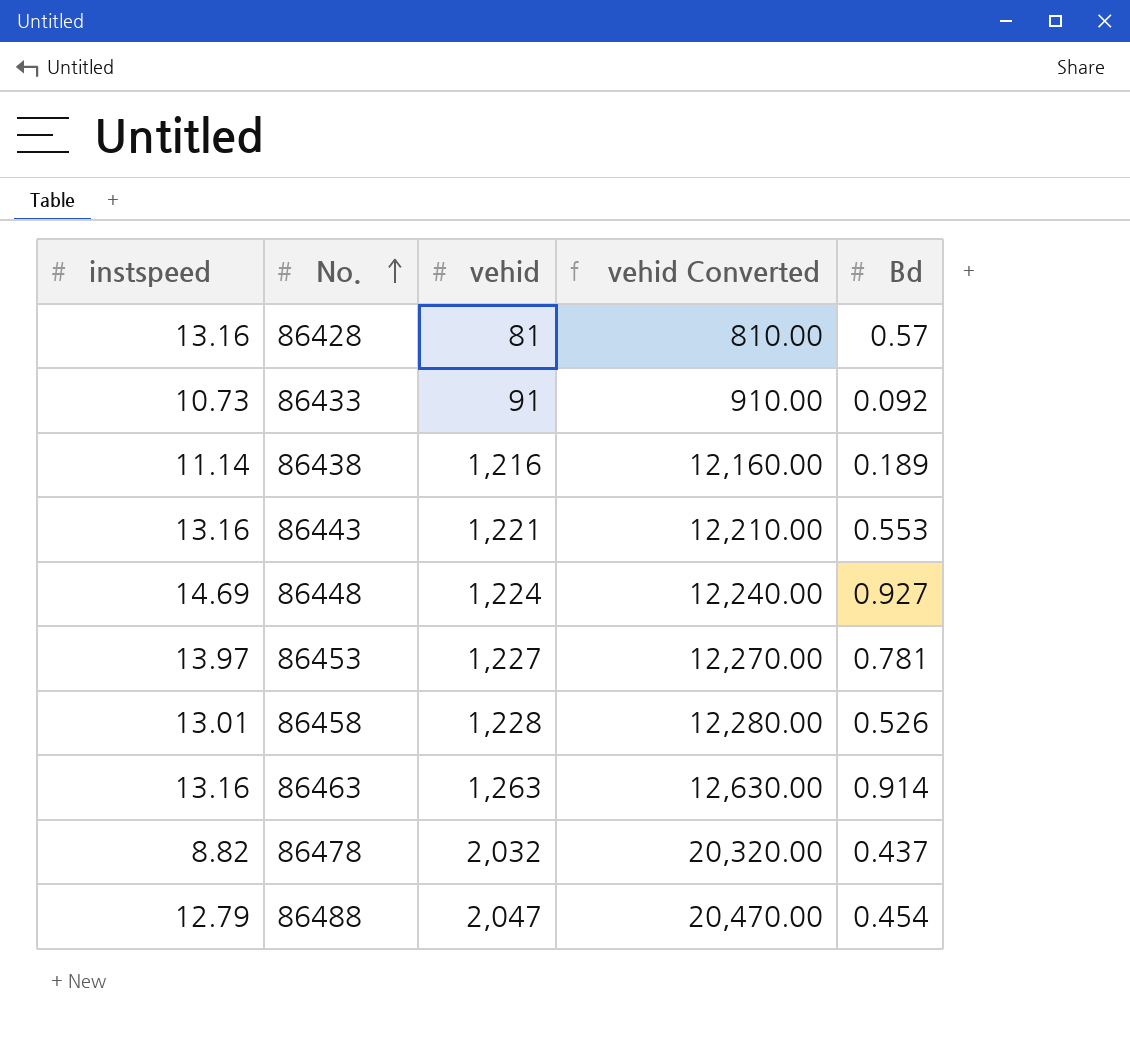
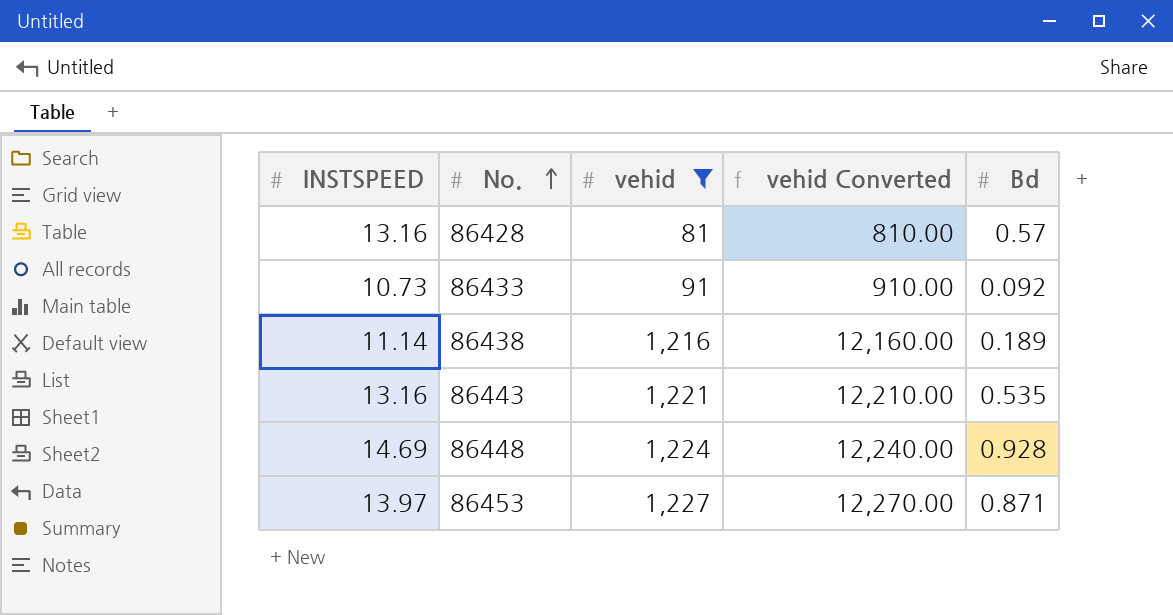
filter: none -> vehid <= 1,227
column name: instspeed -> INSTSPEED
86443 | Bd: 0.553 -> 0.535
86448 | Bd: 0.927 -> 0.928
86453 | Bd: 0.781 -> 0.871

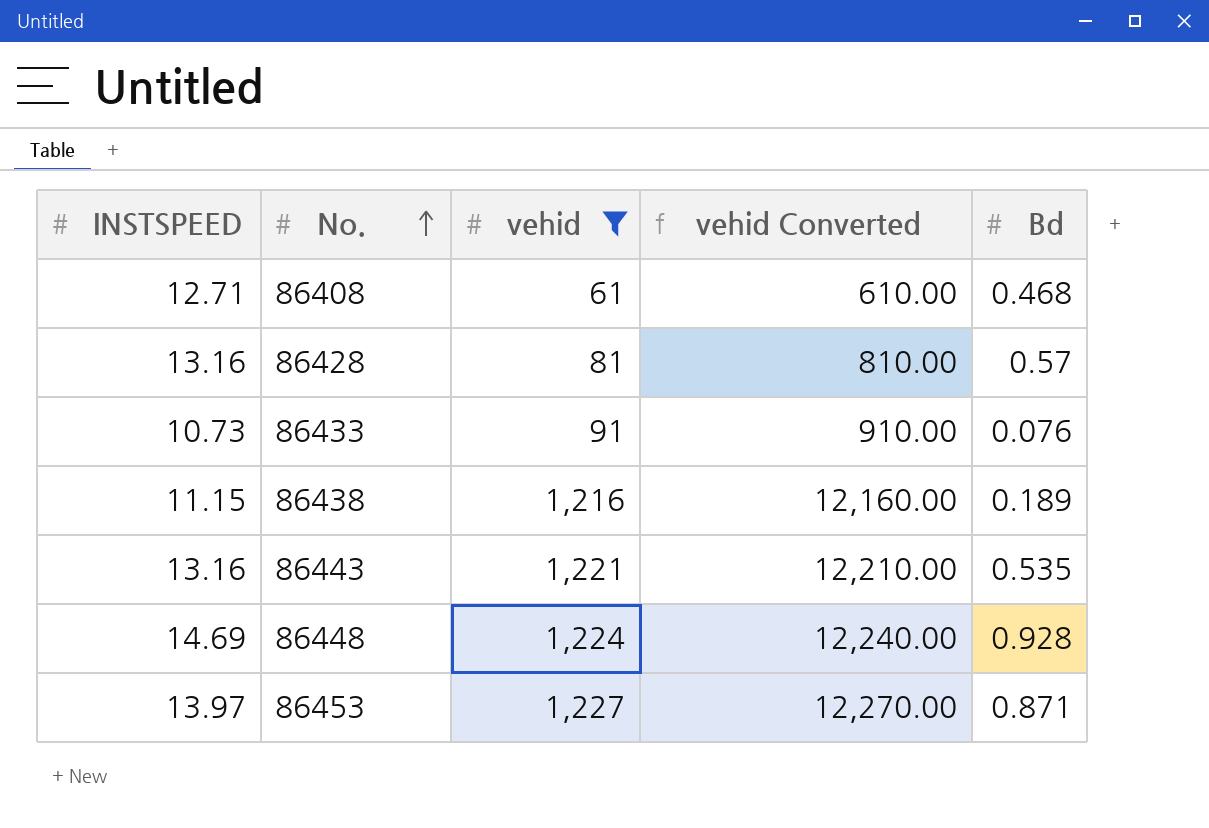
row 86408: none -> 12.71 | 61 | 610.00 | 0.468
86433 | Bd: 0.092 -> 0.076
86438 | INSTSPEED: 11.14 -> 11.15

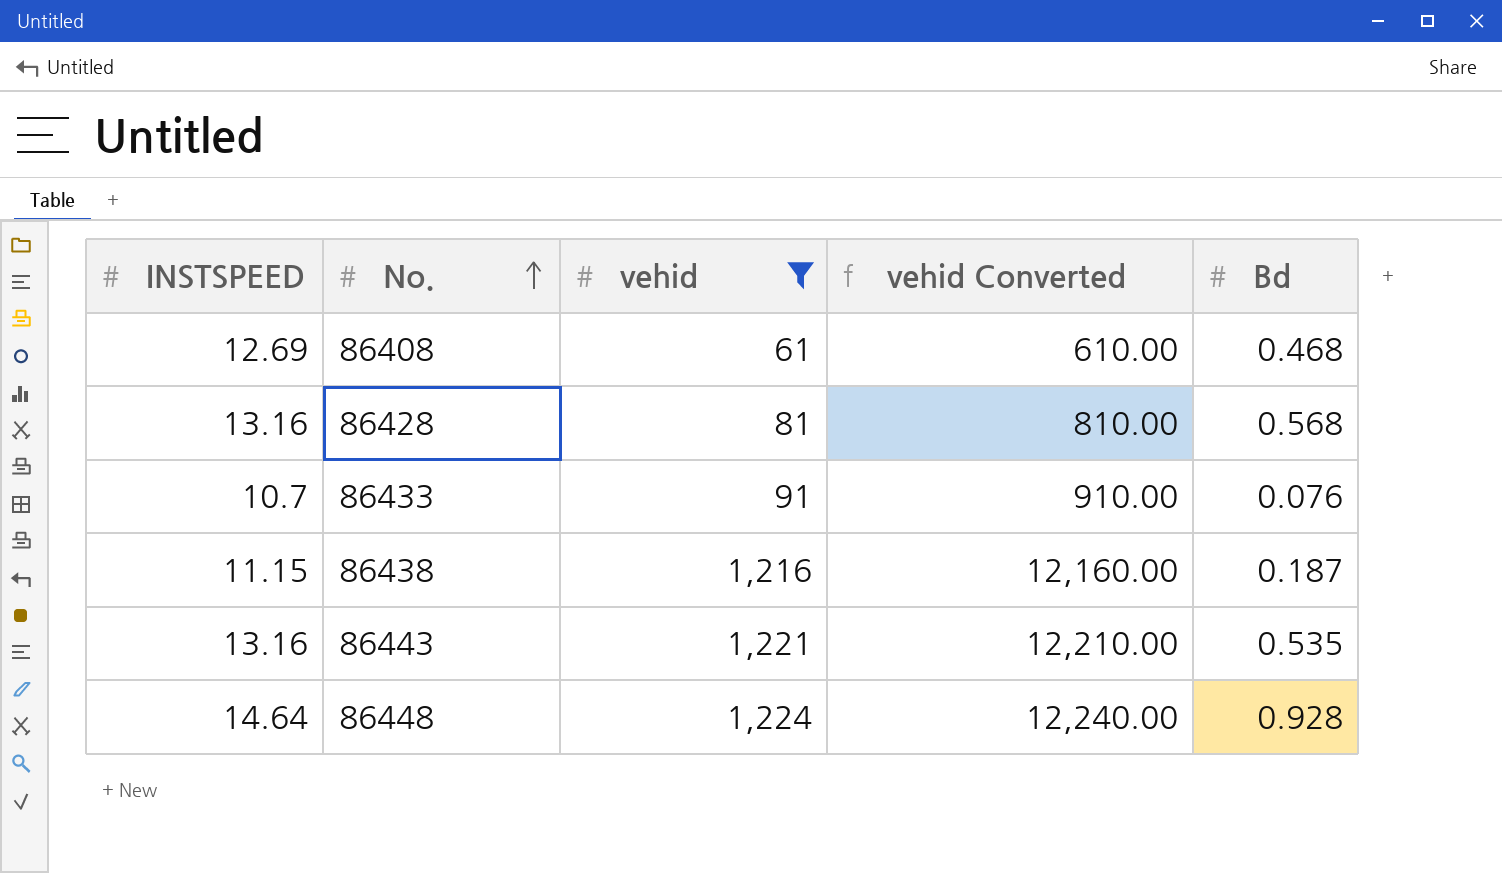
row 86453: 13.97 | 1,227 | 12,270.00 | 0.871 -> none
86408 | INSTSPEED: 12.71 -> 12.69
86428 | Bd: 0.57 -> 0.568
86433 | INSTSPEED: 10.73 -> 10.7
86438 | Bd: 0.189 -> 0.187
86448 | INSTSPEED: 14.69 -> 14.64

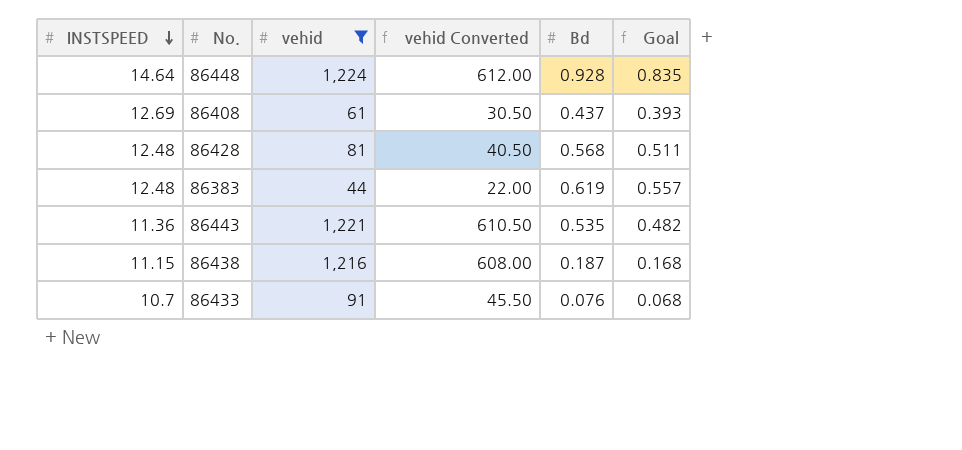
row order: No. ascending -> INSTSPEED descending
column vehid Converted | formula: [vehid] * 10 -> [vehid] * 0.5
column Goal | formula: none -> [Bd] * 0.9
86408 | Bd: 0.468 -> 0.437
86428 | INSTSPEED: 13.16 -> 12.48
row 86383: none -> 12.48 | 44 | 22.00 | 0.619 | 0.557
86443 | INSTSPEED: 13.16 -> 11.36

